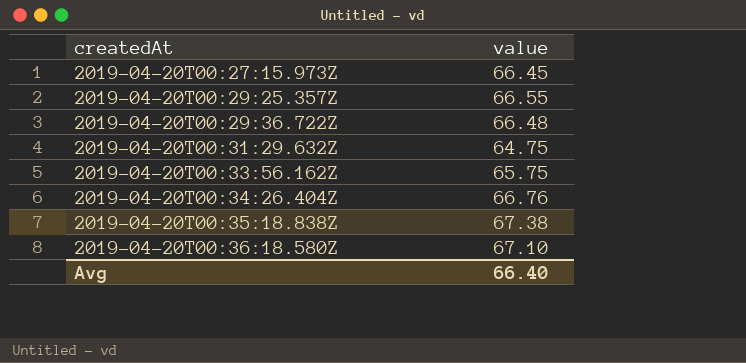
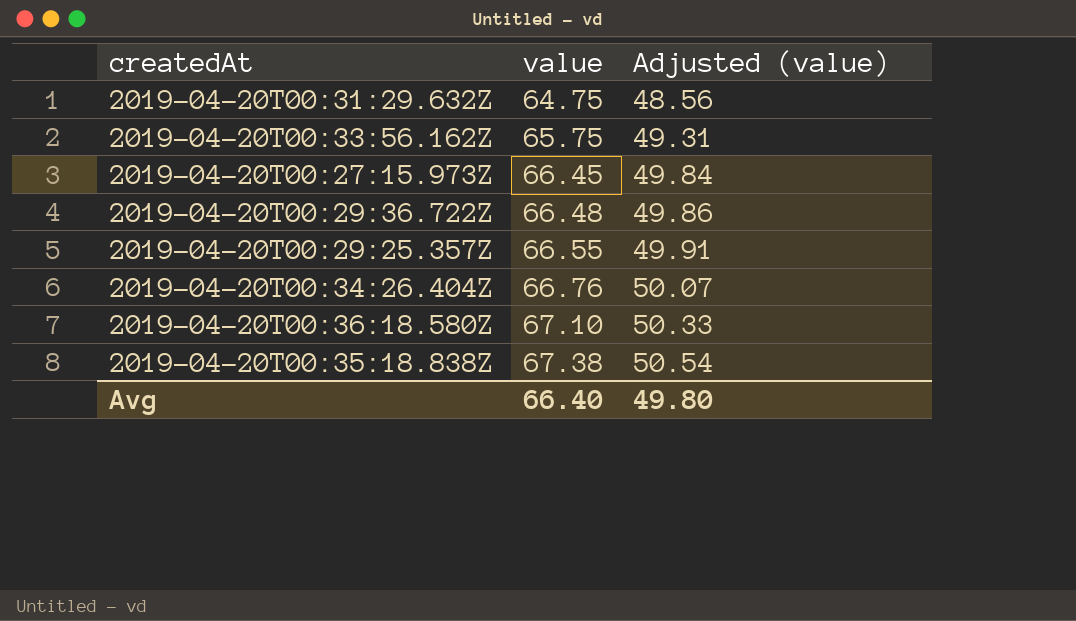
row order: createdAt ascending -> value ascending
column Adjusted (value) | formula: none -> [value] * 0.75

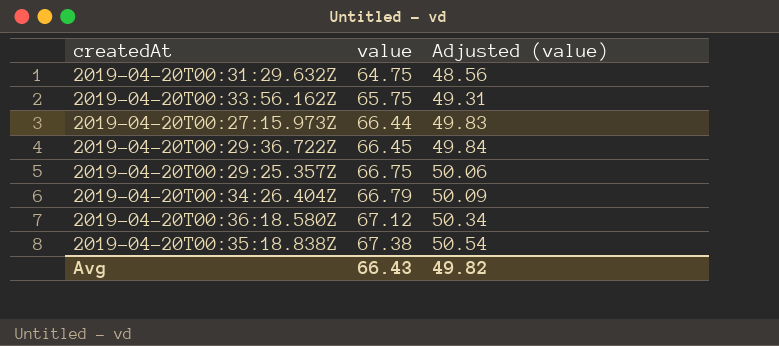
2019-04-20T00:27:15.973Z | value: 66.45 -> 66.44
2019-04-20T00:27:15.973Z | Adjusted (value): 49.84 -> 49.83
2019-04-20T00:29:36.722Z | value: 66.48 -> 66.45
2019-04-20T00:29:36.722Z | Adjusted (value): 49.86 -> 49.84
2019-04-20T00:29:25.357Z | value: 66.55 -> 66.75
2019-04-20T00:29:25.357Z | Adjusted (value): 49.91 -> 50.06
2019-04-20T00:34:26.404Z | value: 66.76 -> 66.79
2019-04-20T00:34:26.404Z | Adjusted (value): 50.07 -> 50.09
2019-04-20T00:36:18.580Z | value: 67.10 -> 67.12
2019-04-20T00:36:18.580Z | Adjusted (value): 50.33 -> 50.34
Avg | value: 66.40 -> 66.43
Avg | Adjusted (value): 49.80 -> 49.82

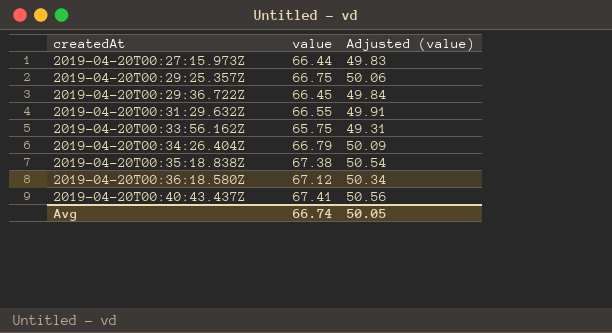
row order: value ascending -> createdAt ascending
2019-04-20T00:31:29.632Z | value: 64.75 -> 66.55
2019-04-20T00:31:29.632Z | Adjusted (value): 48.56 -> 49.91
row 2019-04-20T00:40:43.437Z: none -> 67.41 | 50.56
Avg | value: 66.43 -> 66.74
Avg | Adjusted (value): 49.82 -> 50.05

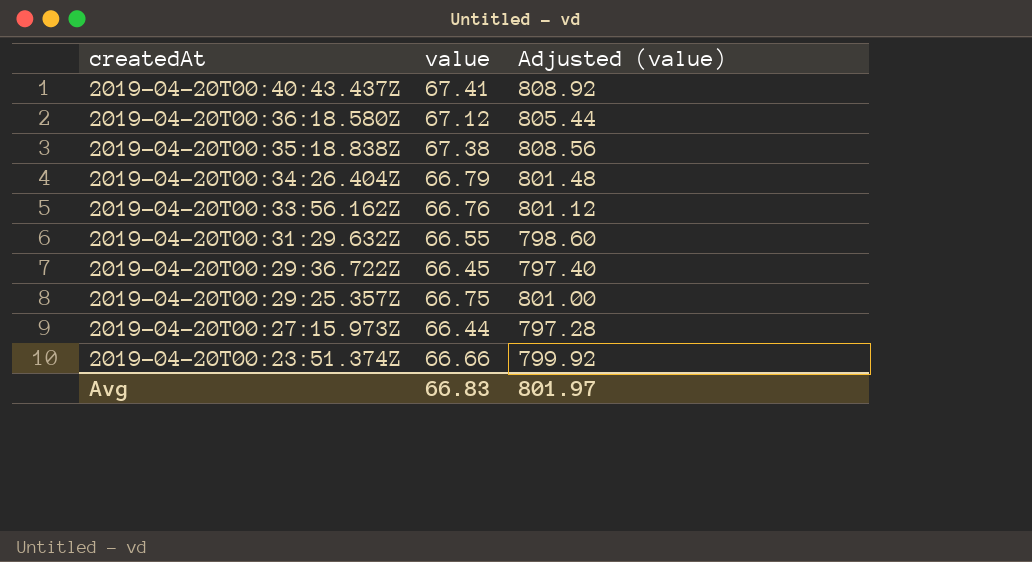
row order: createdAt ascending -> createdAt descending
column Adjusted (value) | formula: [value] * 0.75 -> [value] * 12
2019-04-20T00:33:56.162Z | value: 65.75 -> 66.76
row 2019-04-20T00:23:51.374Z: none -> 66.66 | 799.92
Avg | value: 66.74 -> 66.83
Avg | Adjusted (value): 50.05 -> 801.97

